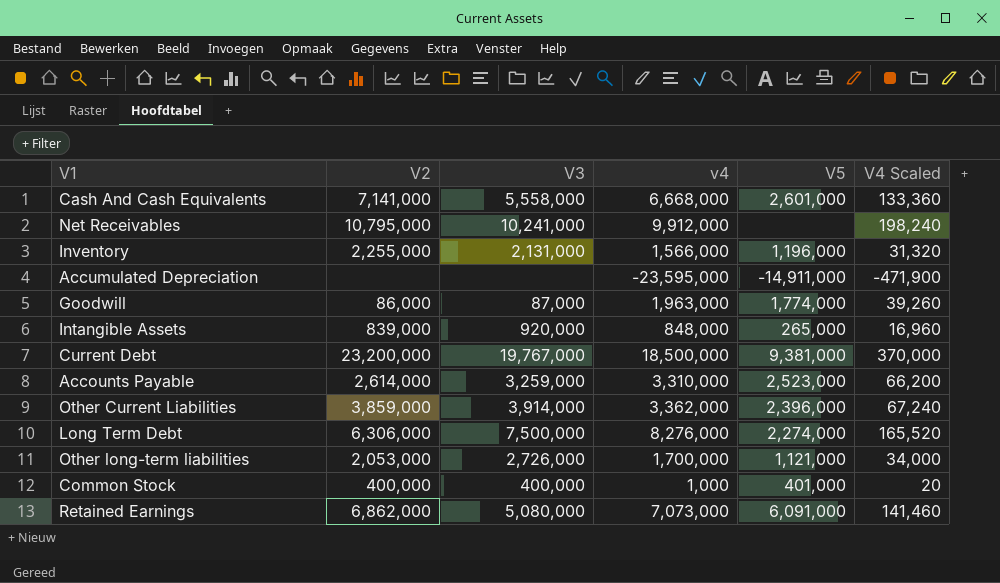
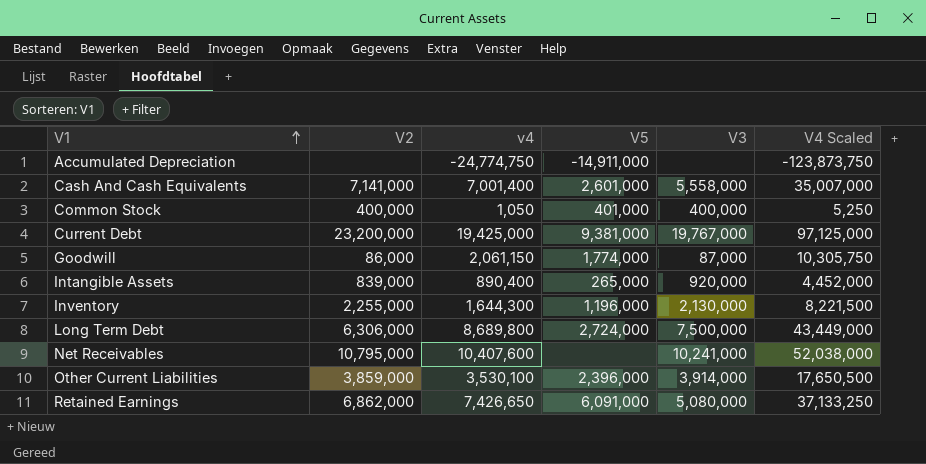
row order: none -> V1 ascending
column V3 | position: 3 -> 5
column V4 Scaled | formula: [v4] * 0.02 -> [v4] * 5
row Accounts Payable: 2,614,000 | 3,259,000 | 3,310,000 | 2,523,000 | 66,200 -> none
row Other long-term liabilities: 2,053,000 | 2,726,000 | 1,700,000 | 1,121,000 | 34,000 -> none
Accumulated Depreciation | v4: -23,595,000 -> -24,774,750
Cash And Cash Equivalents | v4: 6,668,000 -> 7,001,400
Common Stock | v4: 1,000 -> 1,050
Current Debt | v4: 18,500,000 -> 19,425,000
Goodwill | v4: 1,963,000 -> 2,061,150
Intangible Assets | v4: 848,000 -> 890,400
Inventory | v4: 1,566,000 -> 1,644,300
Inventory | V3: 2,131,000 -> 2,130,000
Long Term Debt | v4: 8,276,000 -> 8,689,800
Long Term Debt | V5: 2,274,000 -> 2,724,000
Net Receivables | v4: 9,912,000 -> 10,407,600
Other Current Liabilities | v4: 3,362,000 -> 3,530,100
Retained Earnings | v4: 7,073,000 -> 7,426,650

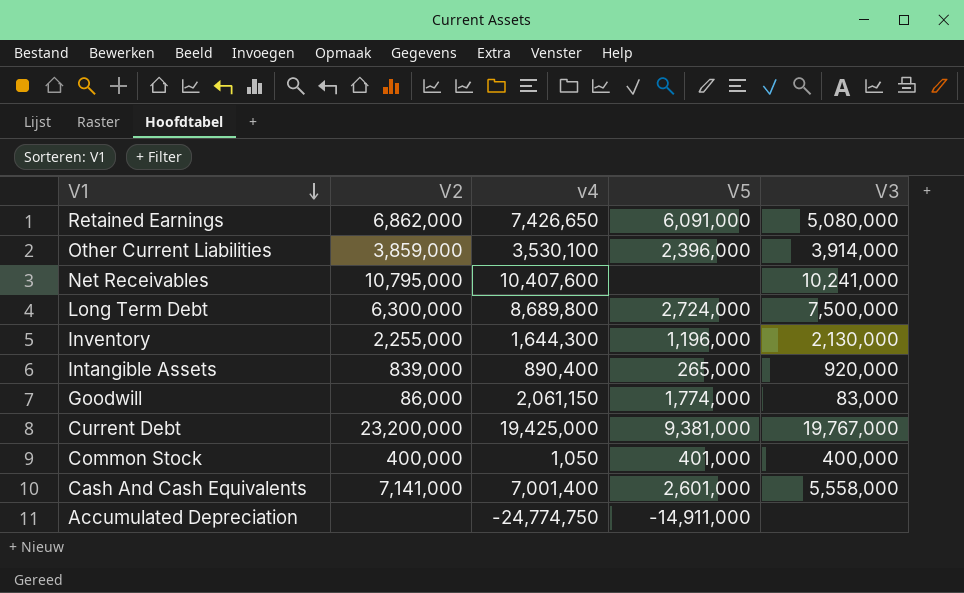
row order: V1 ascending -> V1 descending
column V4 Scaled | formula: [v4] * 5 -> none
Long Term Debt | V2: 6,306,000 -> 6,300,000
Goodwill | V3: 87,000 -> 83,000

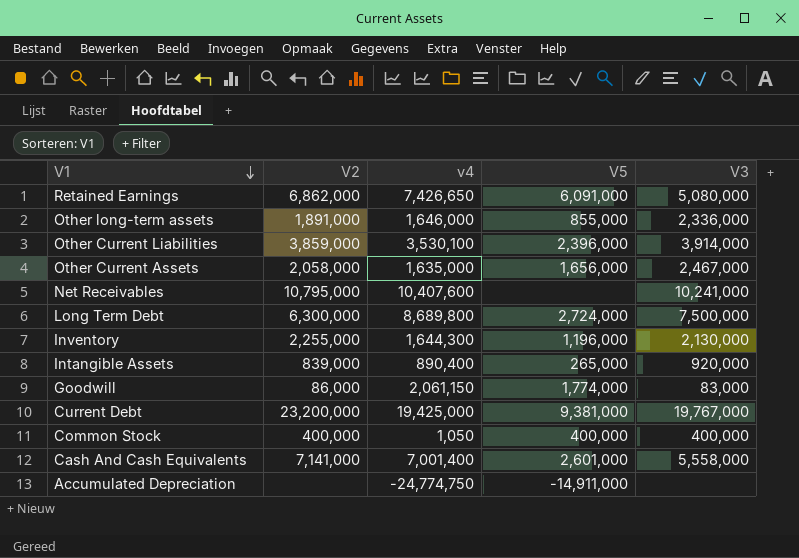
row Other long-term assets: none -> 1,891,000 | 1,646,000 | 855,000 | 2,336,000
row Other Current Assets: none -> 2,058,000 | 1,635,000 | 1,656,000 | 2,467,000
Common Stock | V5: 401,000 -> 400,000

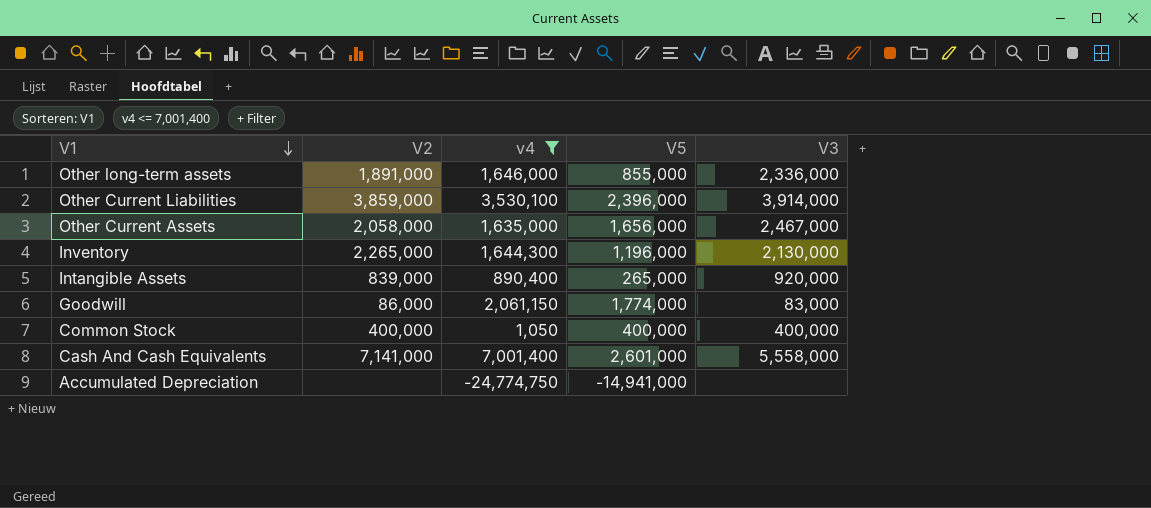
filter: none -> v4 <= 7,001,400
Inventory | V2: 2,255,000 -> 2,265,000
Accumulated Depreciation | V5: -14,911,000 -> -14,941,000

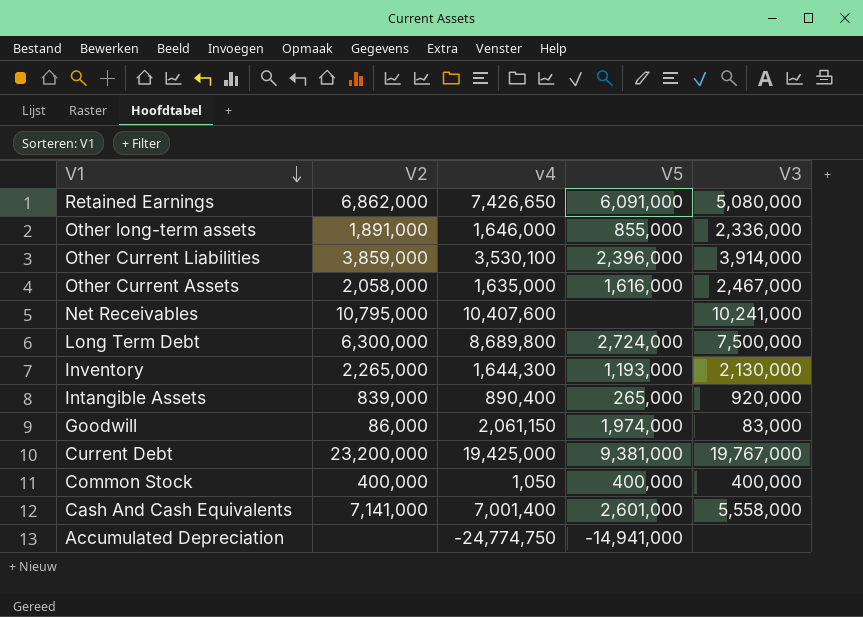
filter: v4 <= 7,001,400 -> none
Other Current Assets | V5: 1,656,000 -> 1,616,000
Inventory | V5: 1,196,000 -> 1,193,000
Goodwill | V5: 1,774,000 -> 1,974,000

